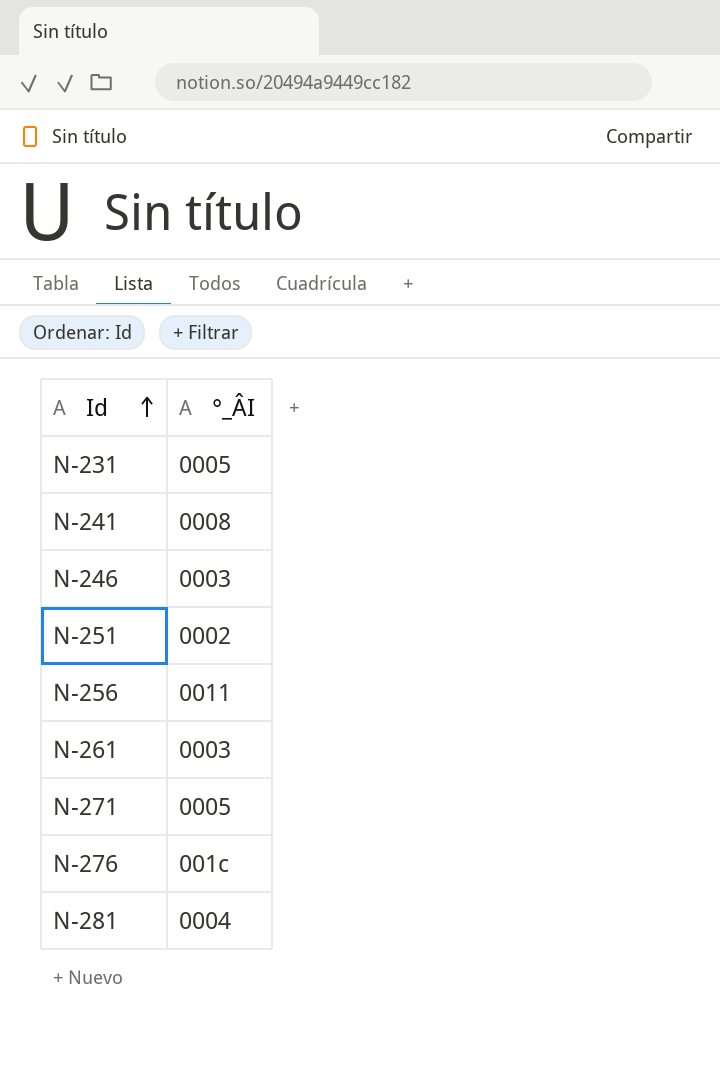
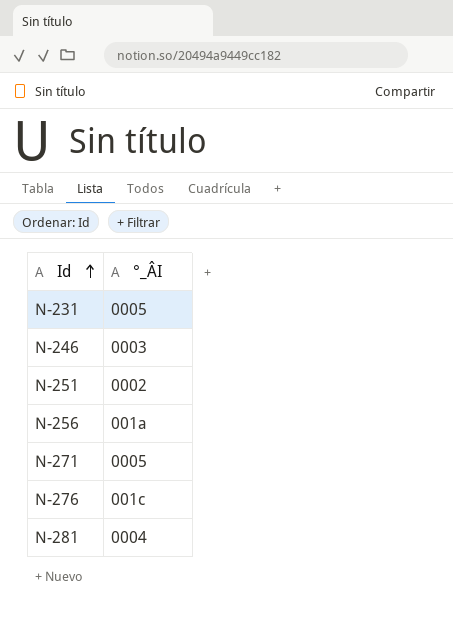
row N-241: 0008 -> none
row N-261: 0003 -> none
N-256 | °_ÂI: 0011 -> 001a

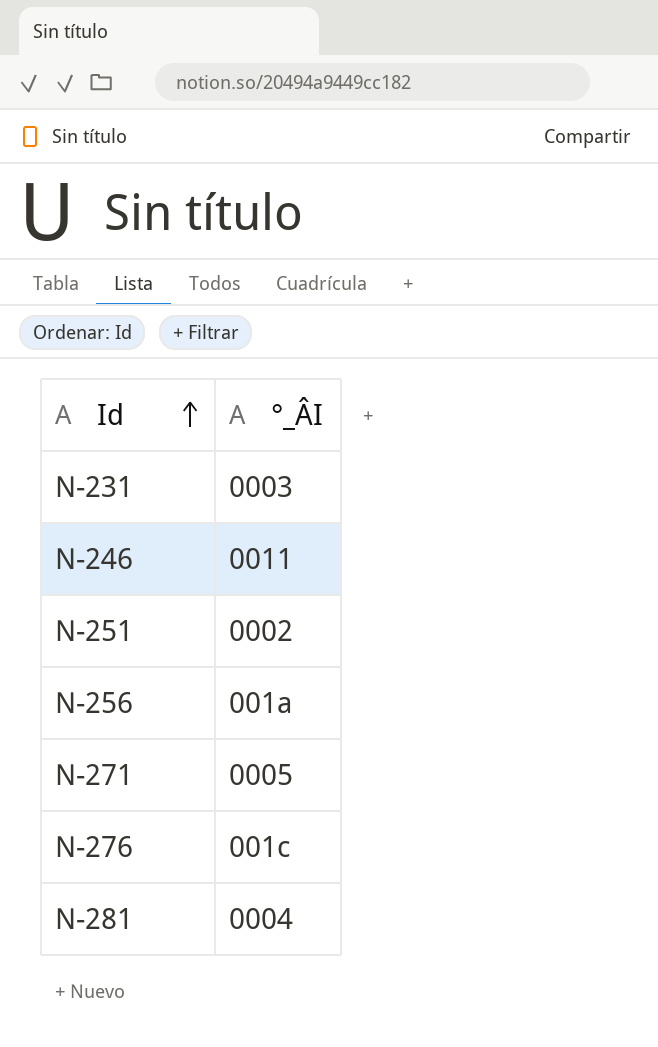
N-231 | °_ÂI: 0005 -> 0003
N-246 | °_ÂI: 0003 -> 0011

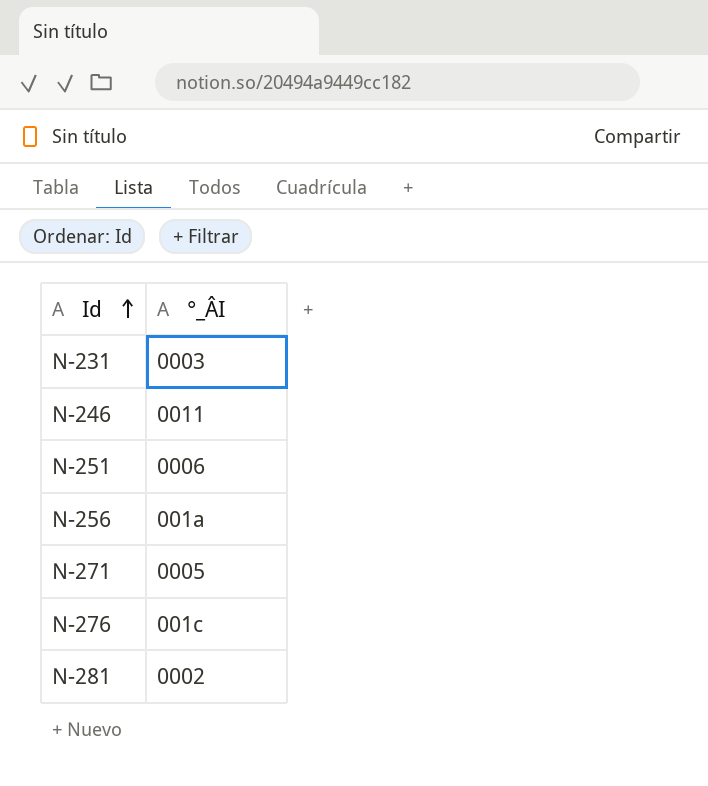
N-251 | °_ÂI: 0002 -> 0006
N-281 | °_ÂI: 0004 -> 0002

